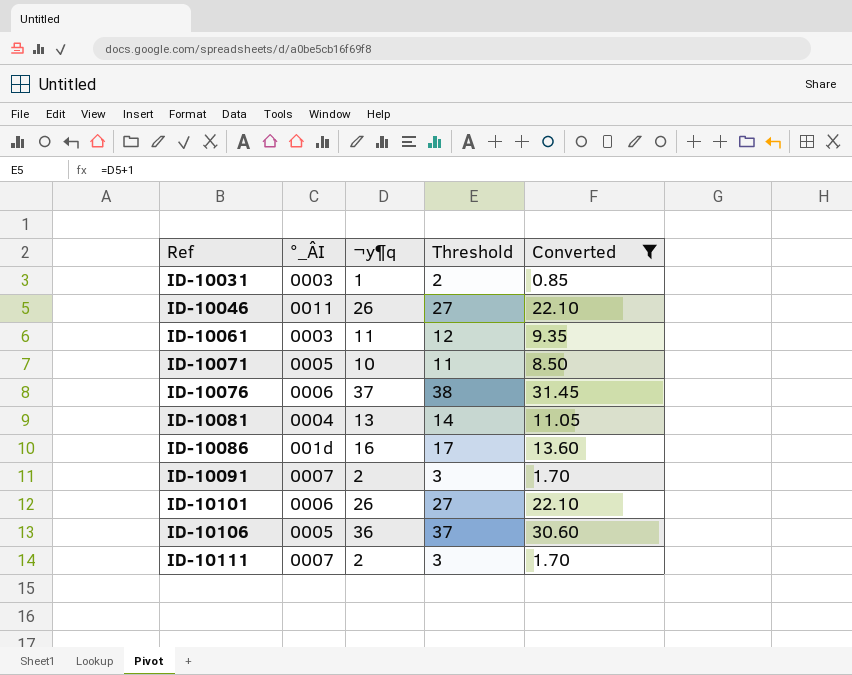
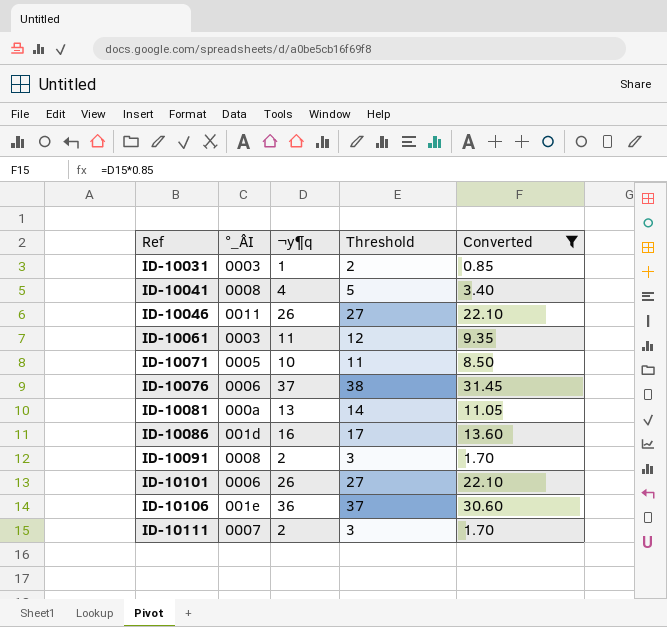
row ID-10041: none -> 0008 | 4 | 5 | 3.40
ID-10081 | °_ÂI: 0004 -> 000a
ID-10091 | °_ÂI: 0007 -> 0008
ID-10106 | °_ÂI: 0005 -> 001e

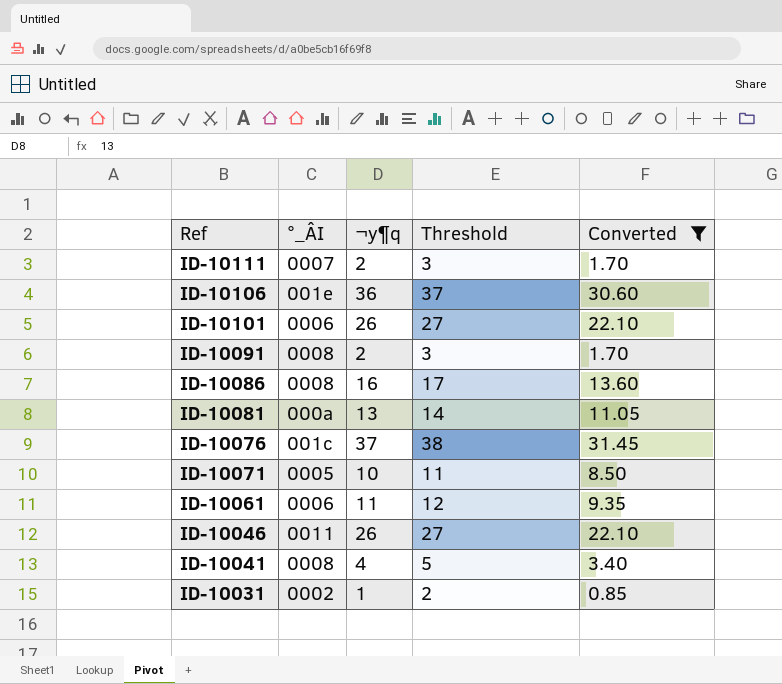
row order: Ref ascending -> Ref descending
ID-10086 | °_ÂI: 001d -> 0008
ID-10076 | °_ÂI: 0006 -> 001c
ID-10061 | °_ÂI: 0003 -> 0006
ID-10031 | °_ÂI: 0003 -> 0002

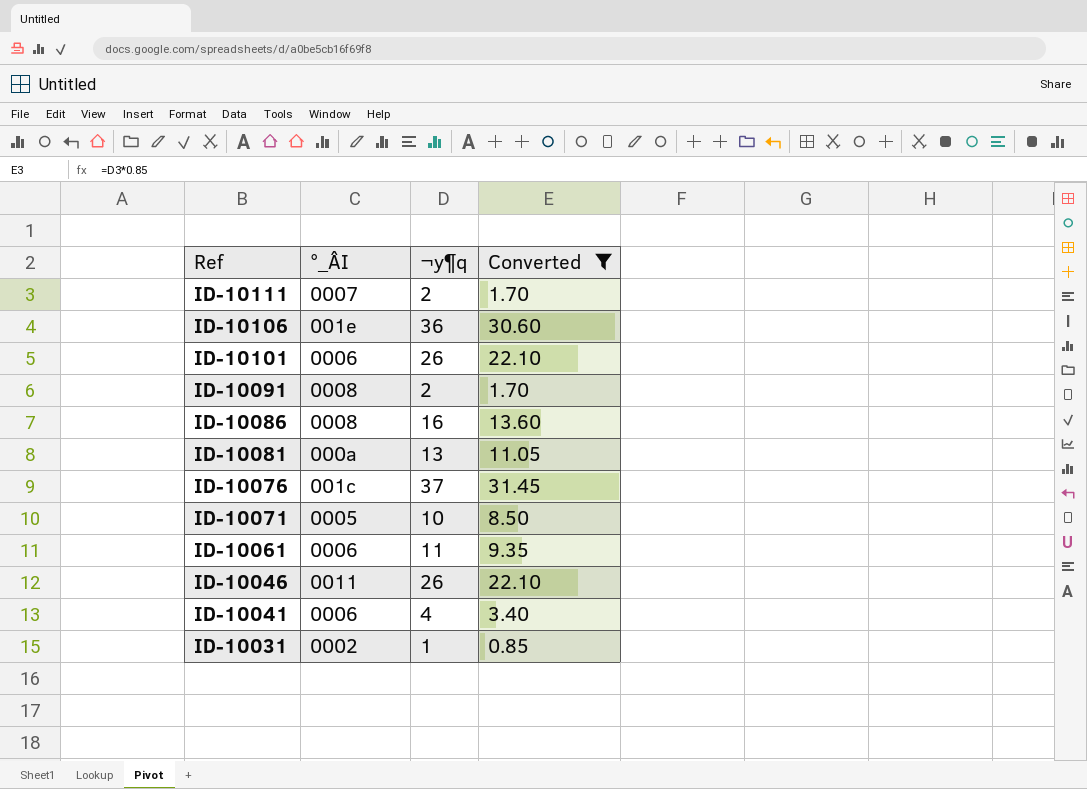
column Threshold | formula: [¬y¶q] + 1 -> none
ID-10041 | °_ÂI: 0008 -> 0006

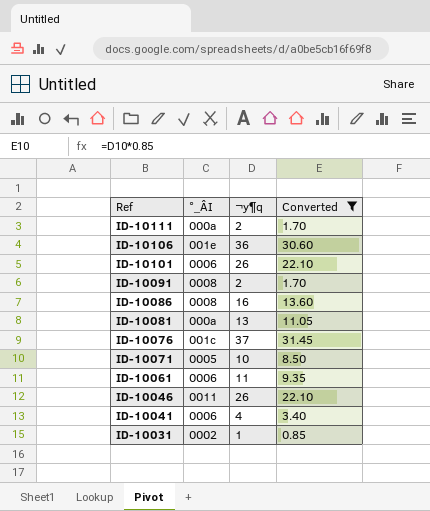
ID-10111 | °_ÂI: 0007 -> 000a

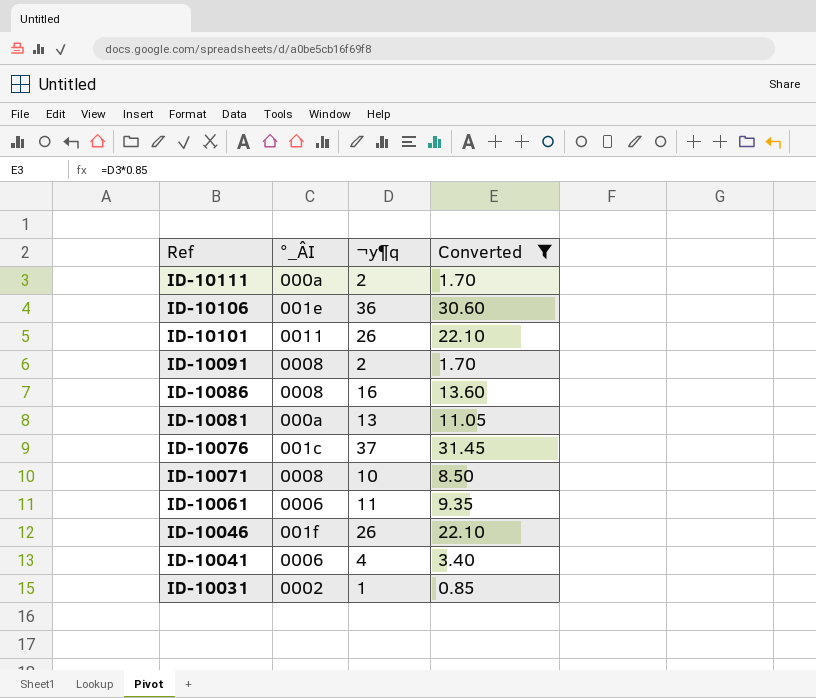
ID-10101 | °_ÂI: 0006 -> 0011
ID-10071 | °_ÂI: 0005 -> 0008
ID-10046 | °_ÂI: 0011 -> 001f

